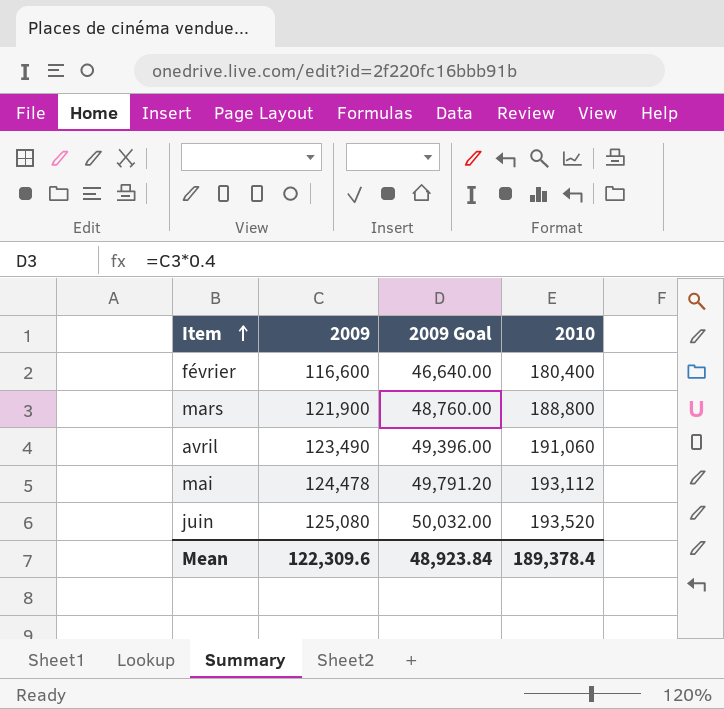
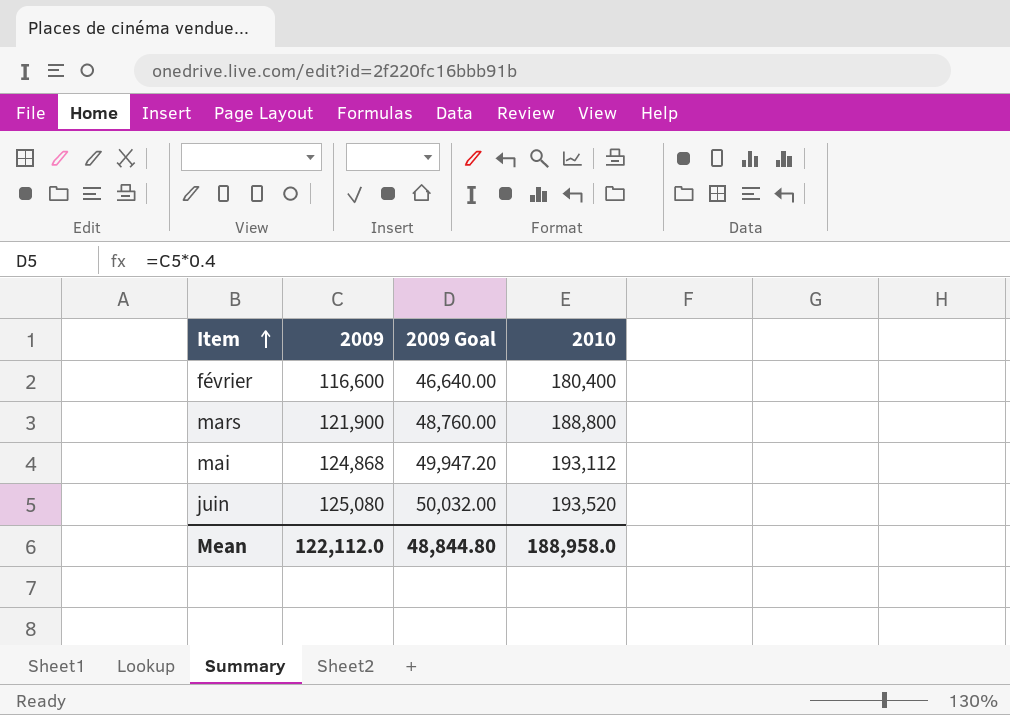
row avril: 123,490 | 49,396.00 | 191,060 -> none
mai | 2009: 124,478 -> 124,868
mai | 2009 Goal: 49,791.20 -> 49,947.20
Mean | 2009: 122,309.6 -> 122,112.0
Mean | 2009 Goal: 48,923.84 -> 48,844.80
Mean | 2010: 189,378.4 -> 188,958.0

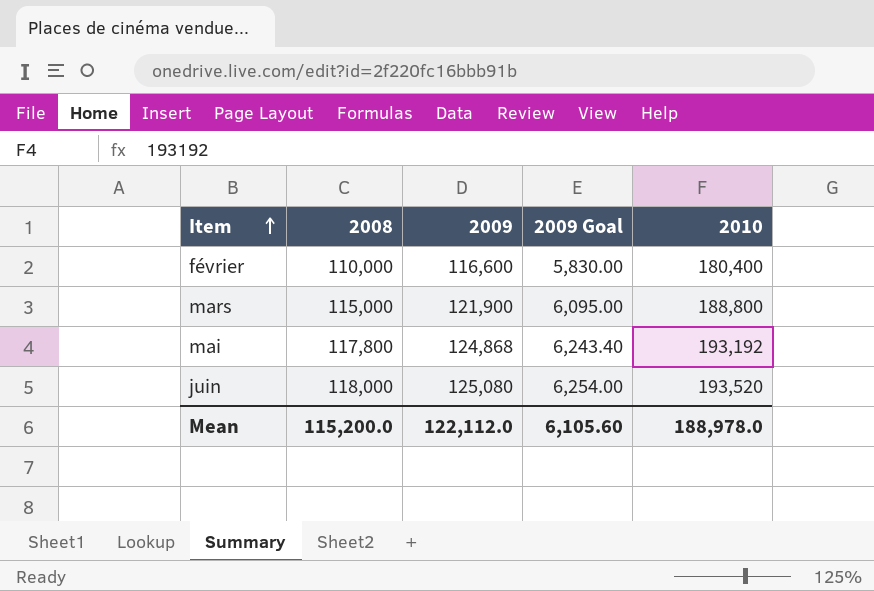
column 2008 | position: none -> 2
column 2009 Goal | formula: [2009] * 0.4 -> [2009] * 0.05
mai | 2010: 193,112 -> 193,192
Mean | 2009 Goal: 48,844.80 -> 6,105.60
Mean | 2010: 188,958.0 -> 188,978.0

